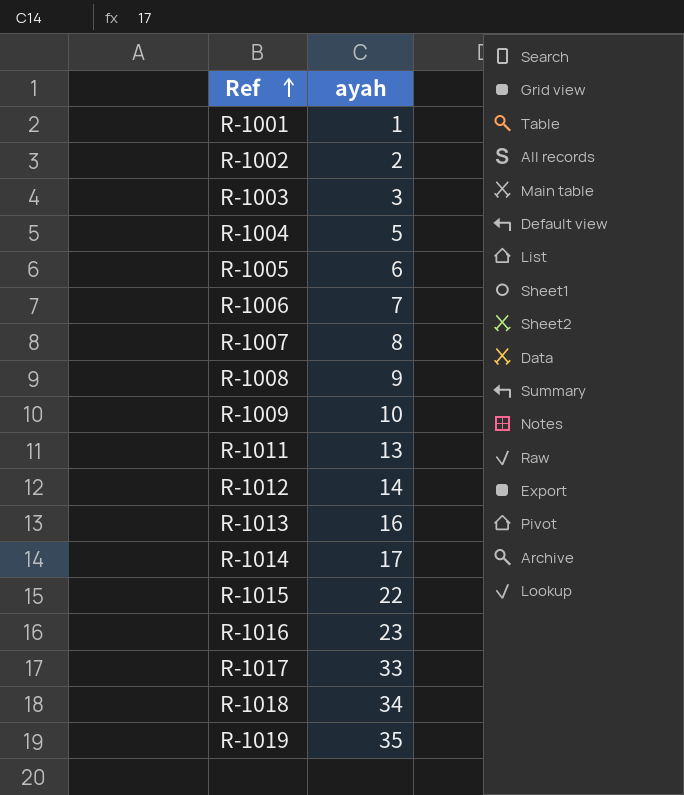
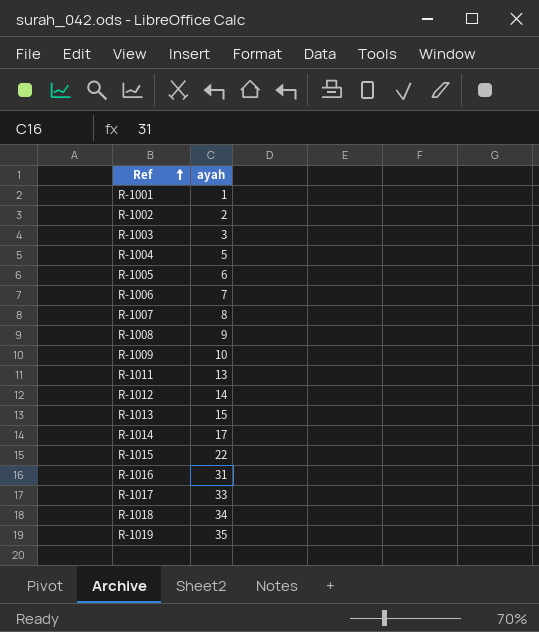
R-1013 | ayah: 16 -> 15
R-1016 | ayah: 23 -> 31

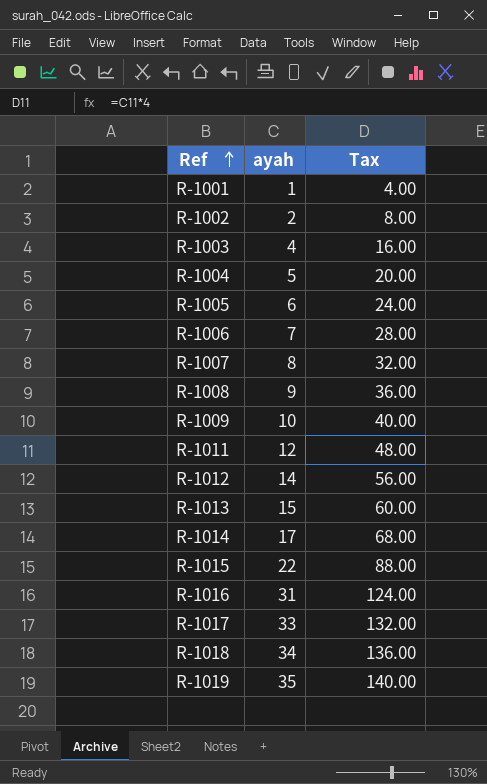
column Tax | formula: none -> [ayah] * 4
R-1003 | ayah: 3 -> 4
R-1011 | ayah: 13 -> 12

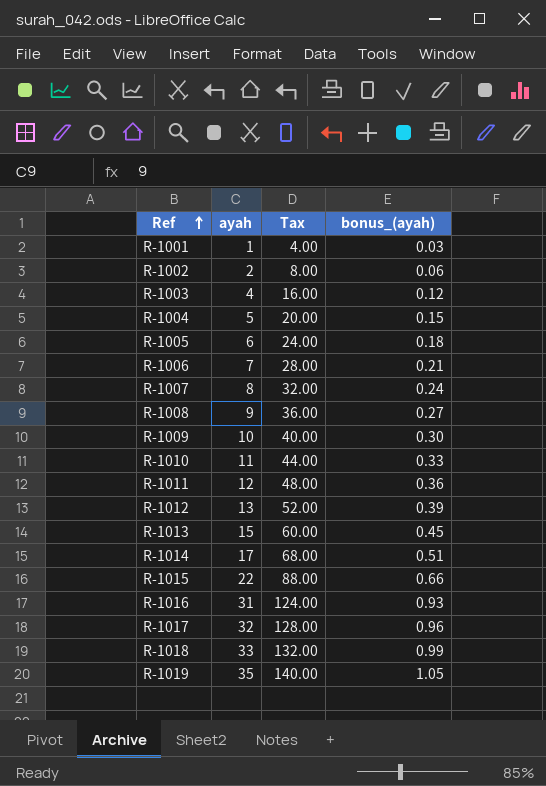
column bonus_(ayah) | formula: none -> [ayah] * 0.03
row R-1010: none -> 11 | 44.00 | 0.33
R-1012 | ayah: 14 -> 13
R-1012 | Tax: 56.00 -> 52.00
R-1017 | ayah: 33 -> 32
R-1017 | Tax: 132.00 -> 128.00
R-1018 | ayah: 34 -> 33
R-1018 | Tax: 136.00 -> 132.00

